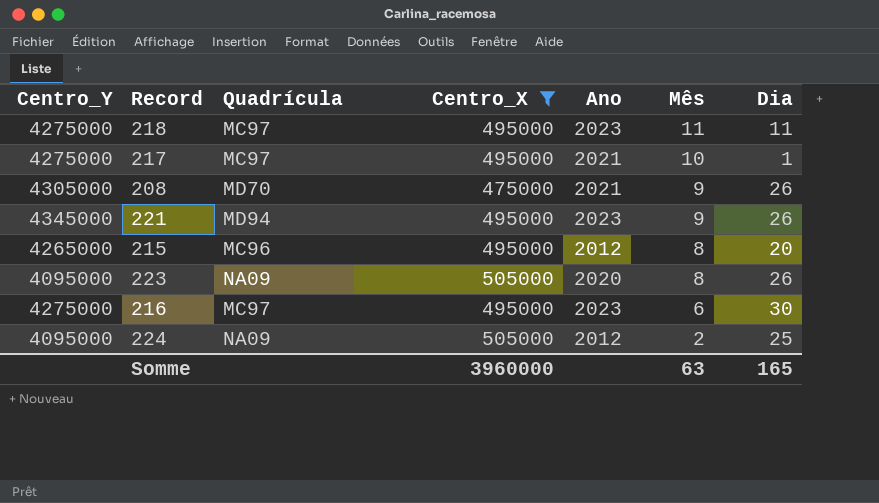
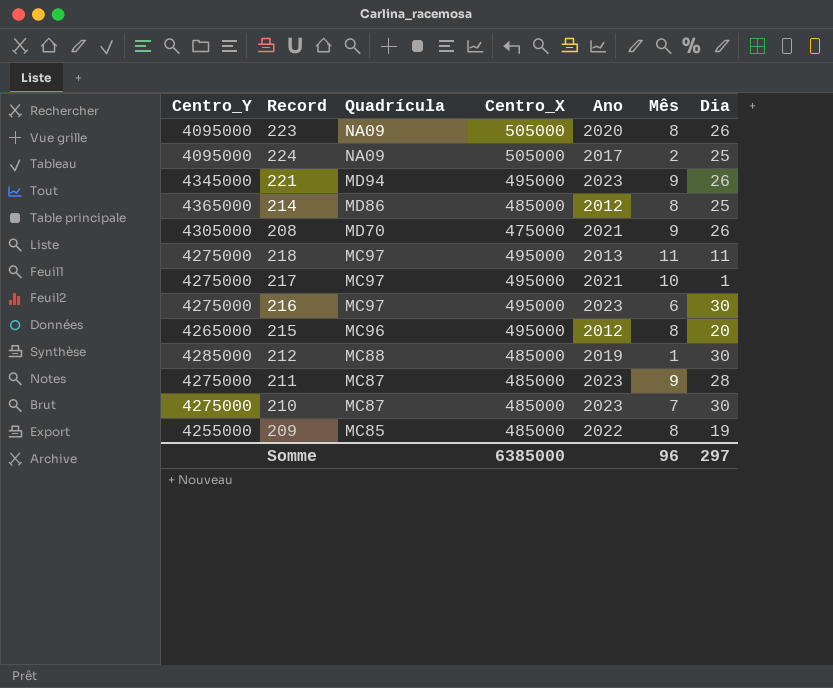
filter: Centro_X != 485000 -> none
row order: Mês descending -> Quadrícula descending
224 | Ano: 2012 -> 2017
218 | Ano: 2023 -> 2013
Somme | Centro_X: 3960000 -> 6385000
Somme | Mês: 63 -> 96
Somme | Dia: 165 -> 297

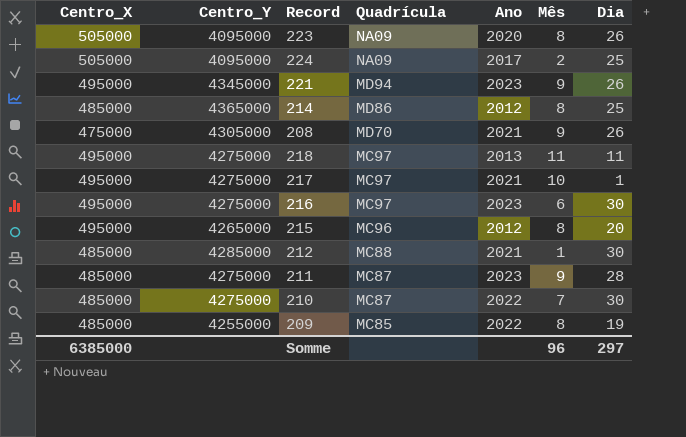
column Centro_X | position: 4 -> 1
212 | Ano: 2019 -> 2021
210 | Ano: 2023 -> 2022

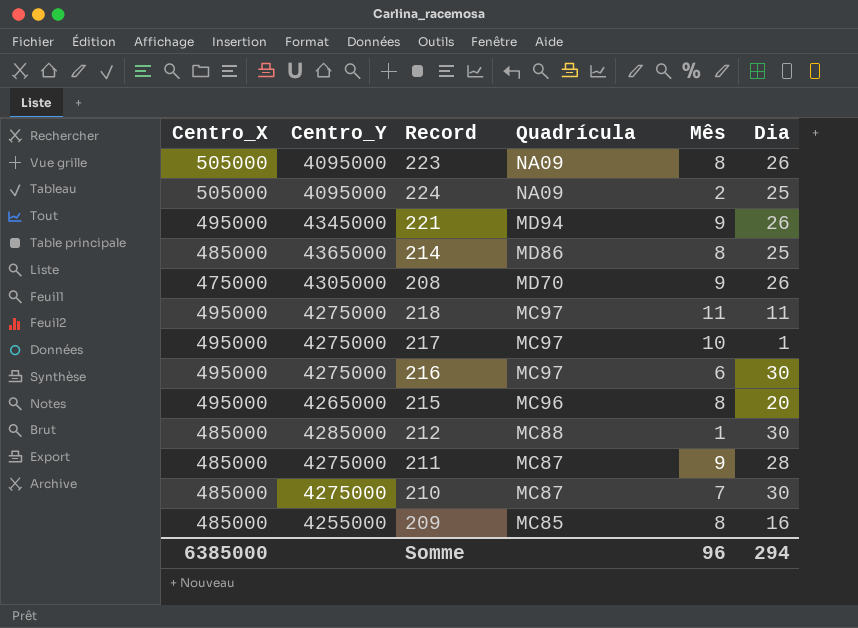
column Ano | position: 5 -> none
209 | Dia: 19 -> 16
Somme | Dia: 297 -> 294

